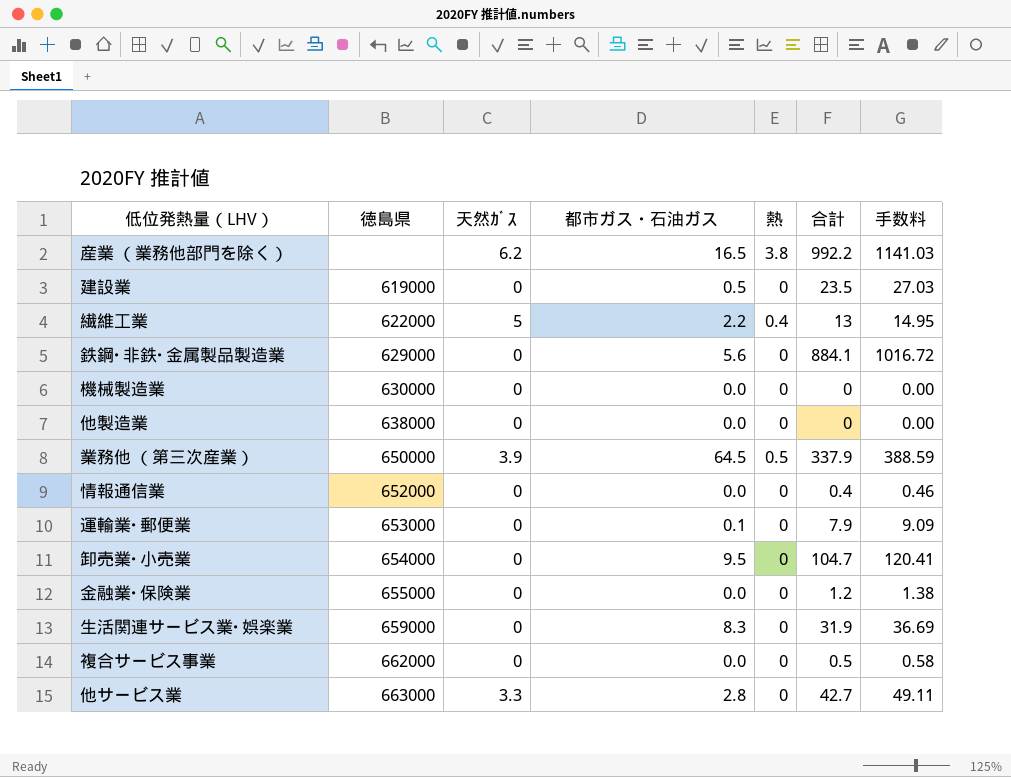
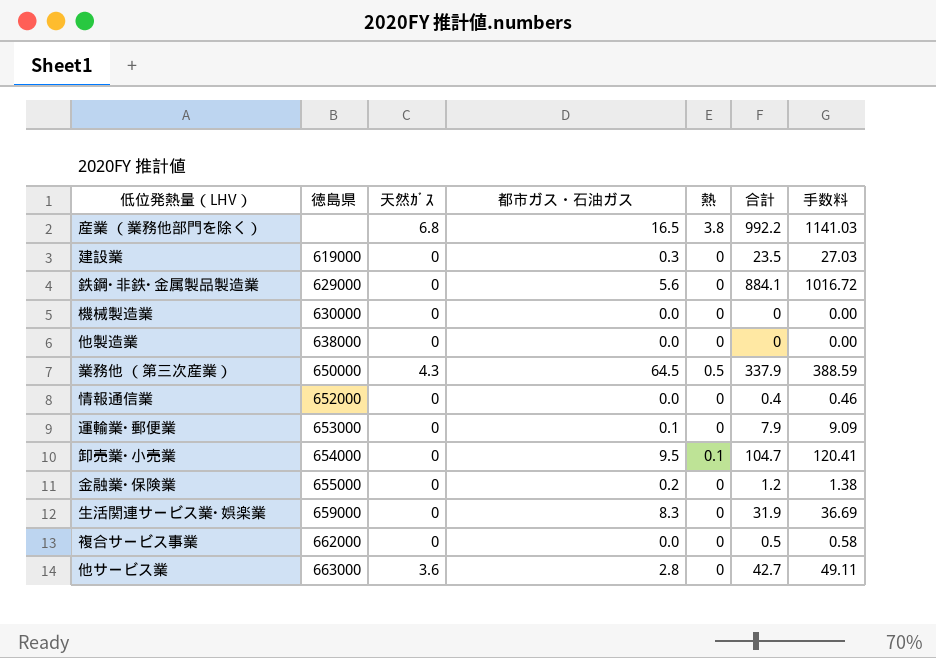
row 繊維工業: 622000 | 5 | 2.2 | 0.4 | 13 | 14.95 -> none
産業 （業務他部門を除く） | 天然ｶﾞｽ: 6.2 -> 6.8
建設業 | 都市ガス・石油ガス: 0.5 -> 0.3
業務他 （第三次産業） | 天然ｶﾞｽ: 3.9 -> 4.3
卸売業･小売業 | 熱: 0 -> 0.1
金融業･保険業 | 都市ガス・石油ガス: 0.0 -> 0.2
他サービス業 | 天然ｶﾞｽ: 3.3 -> 3.6

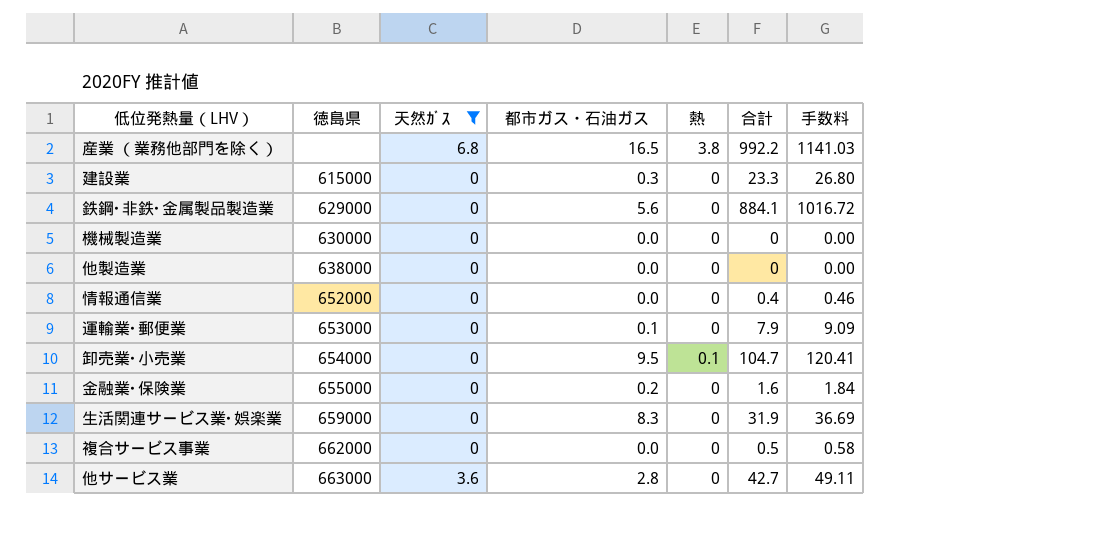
filter: none -> 天然ｶﾞｽ != 4.3
建設業 | 徳島県: 619000 -> 615000
建設業 | 合計: 23.5 -> 23.3
建設業 | 手数料: 27.03 -> 26.80
金融業･保険業 | 合計: 1.2 -> 1.6
金融業･保険業 | 手数料: 1.38 -> 1.84

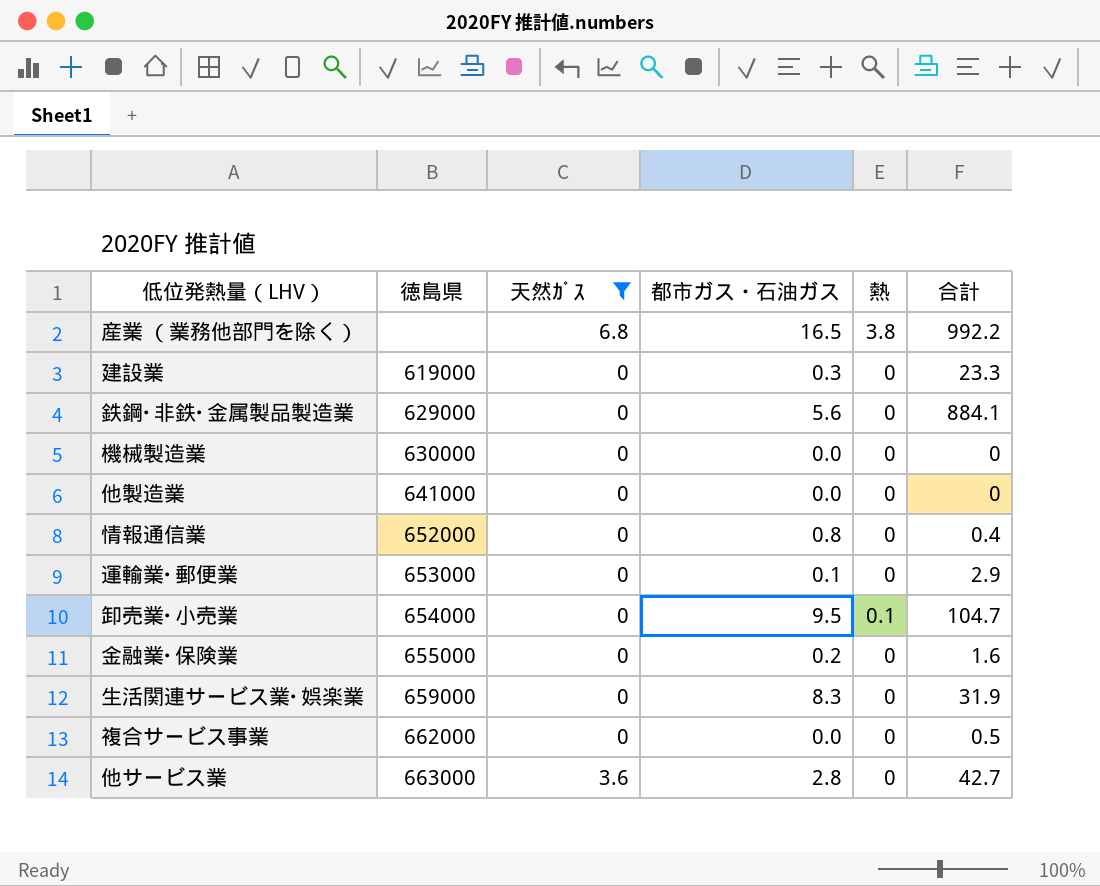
column 手数料 | formula: [合計] * 1.15 -> none
建設業 | 徳島県: 615000 -> 619000
他製造業 | 徳島県: 638000 -> 641000
情報通信業 | 都市ガス・石油ガス: 0.0 -> 0.8
運輸業･郵便業 | 合計: 7.9 -> 2.9

